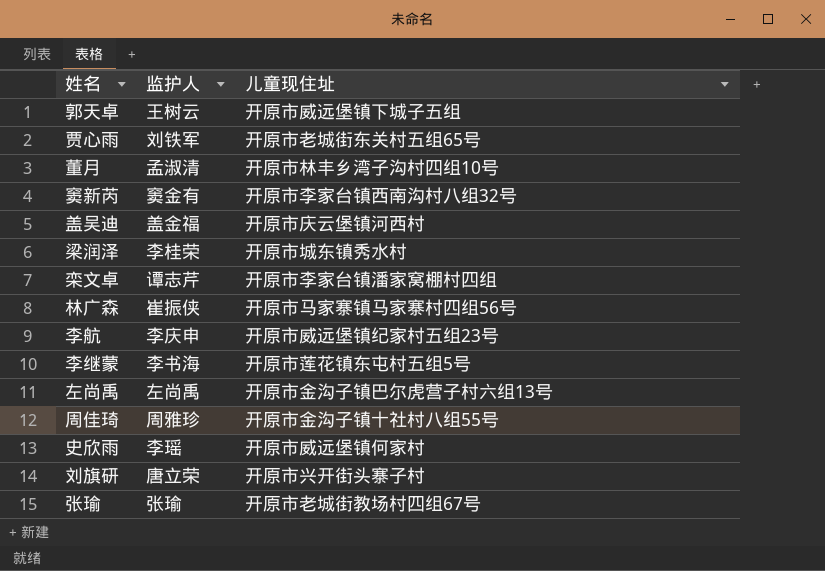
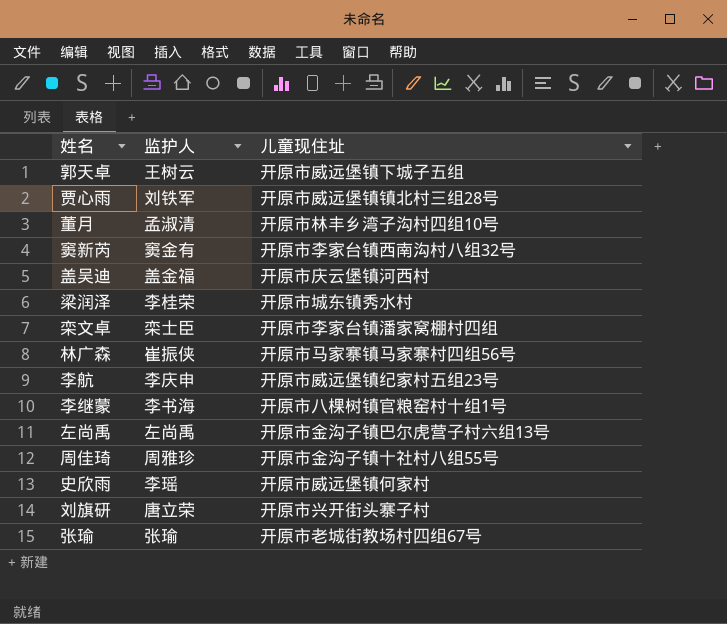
贾心雨 | 儿童现住址: 开原市老城街东关村五组65号 -> 开原市威远堡镇镇北村三组28号
栾文卓 | 监护人: 谭志芹 -> 栾士臣
李继蒙 | 儿童现住址: 开原市莲花镇东屯村五组5号 -> 开原市八棵树镇官粮窑村十组1号

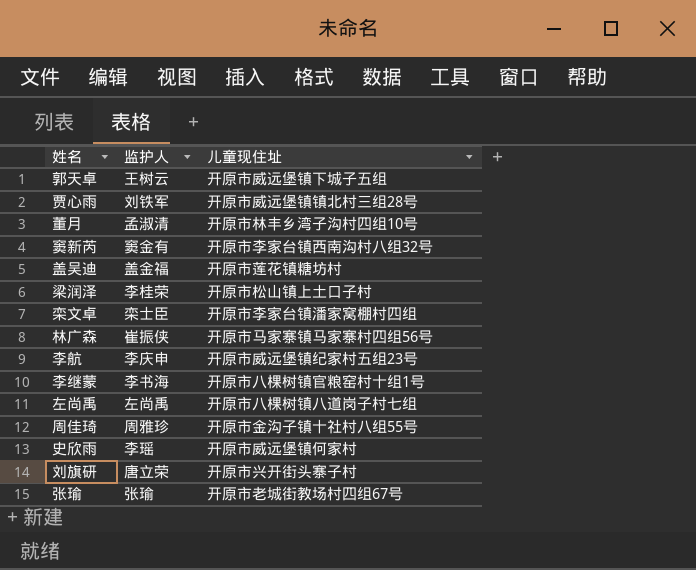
盖吴迪 | 儿童现住址: 开原市庆云堡镇河西村 -> 开原市莲花镇糖坊村
梁润泽 | 儿童现住址: 开原市城东镇秀水村 -> 开原市松山镇上土口子村
左尚禹 | 儿童现住址: 开原市金沟子镇巴尔虎营子村六组13号 -> 开原市八棵树镇八道岗子村七组

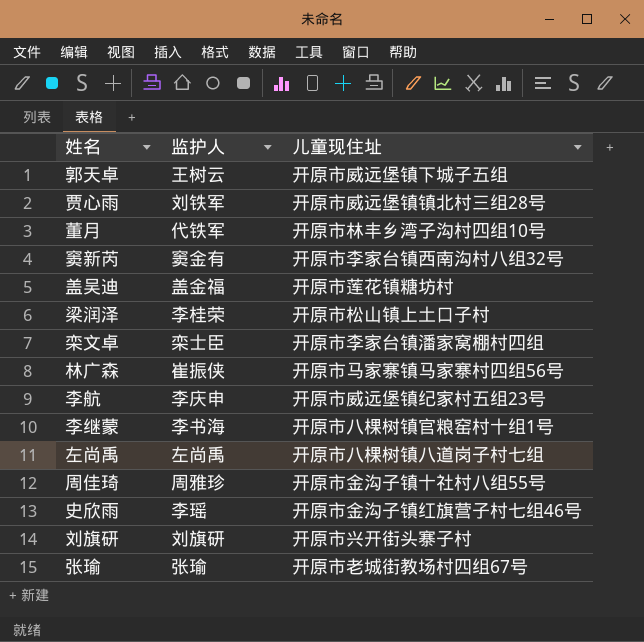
董月 | 监护人: 孟淑清 -> 代铁军
史欣雨 | 儿童现住址: 开原市威远堡镇何家村 -> 开原市金沟子镇红旗营子村七组46号
刘旗研 | 监护人: 唐立荣 -> 刘旗研

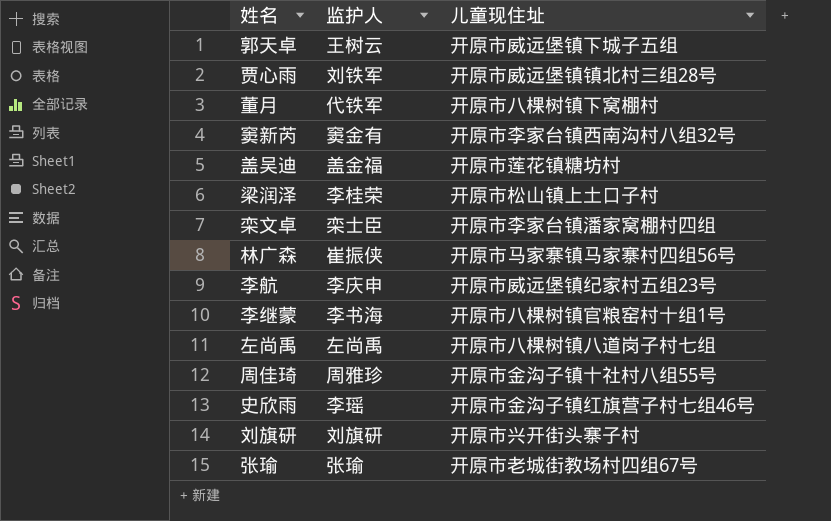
董月 | 儿童现住址: 开原市林丰乡湾子沟村四组10号 -> 开原市八棵树镇下窝棚村

